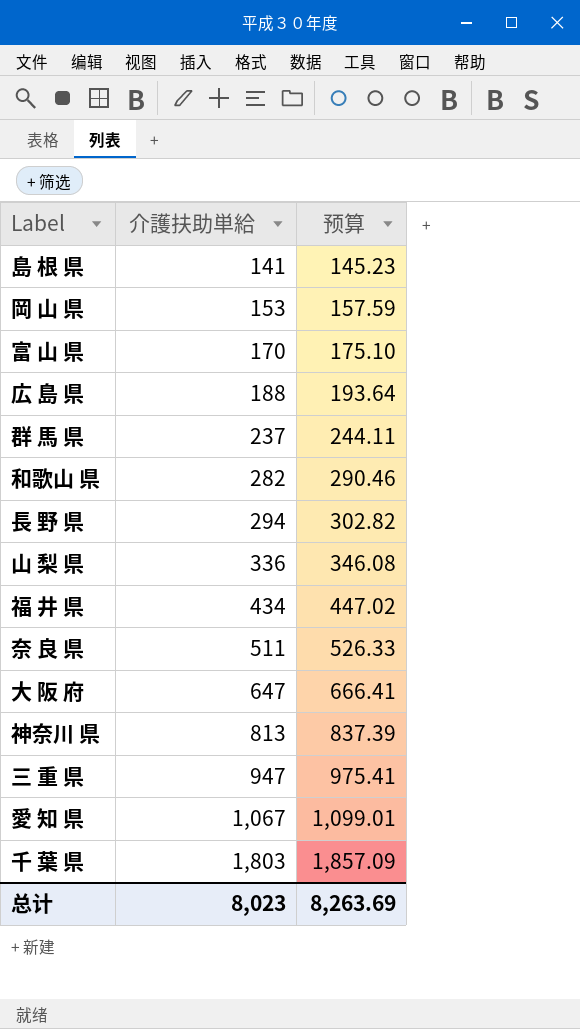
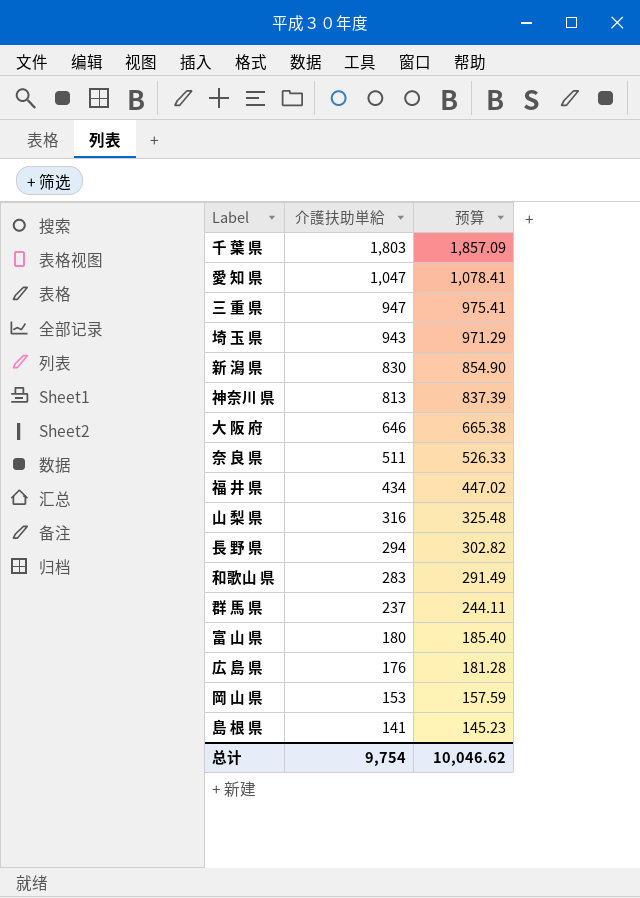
row order: 介護扶助単給 ascending -> 介護扶助単給 descending
愛 知 県 | 介護扶助単給: 1,067 -> 1,047
愛 知 県 | 预算: 1,099.01 -> 1,078.41
row 埼 玉 県: none -> 943 | 971.29
row 新 潟 県: none -> 830 | 854.90
大 阪 府 | 介護扶助単給: 647 -> 646
大 阪 府 | 预算: 666.41 -> 665.38
山 梨 県 | 介護扶助単給: 336 -> 316
山 梨 県 | 预算: 346.08 -> 325.48
和歌山 県 | 介護扶助単給: 282 -> 283
和歌山 県 | 预算: 290.46 -> 291.49
富 山 県 | 介護扶助単給: 170 -> 180
富 山 県 | 预算: 175.10 -> 185.40
広 島 県 | 介護扶助単給: 188 -> 176
広 島 県 | 预算: 193.64 -> 181.28
总计 | 介護扶助単給: 8,023 -> 9,754
总计 | 预算: 8,263.69 -> 10,046.62

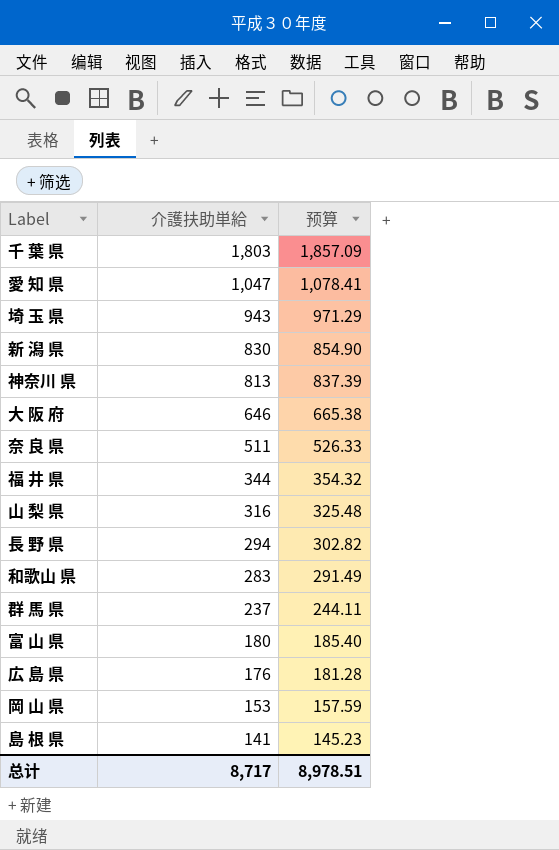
row 三 重 県: 947 | 975.41 -> none
福 井 県 | 介護扶助単給: 434 -> 344
福 井 県 | 预算: 447.02 -> 354.32
总计 | 介護扶助単給: 9,754 -> 8,717
总计 | 预算: 10,046.62 -> 8,978.51

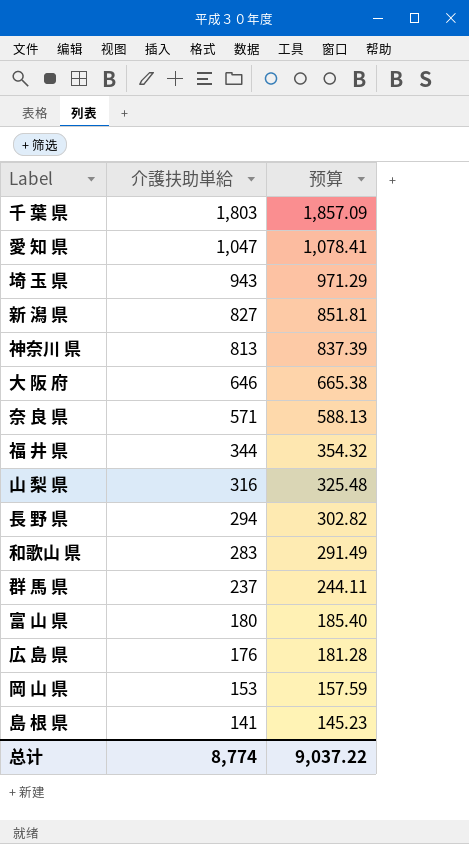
新 潟 県 | 介護扶助単給: 830 -> 827
新 潟 県 | 预算: 854.90 -> 851.81
奈 良 県 | 介護扶助単給: 511 -> 571
奈 良 県 | 预算: 526.33 -> 588.13
总计 | 介護扶助単給: 8,717 -> 8,774
总计 | 预算: 8,978.51 -> 9,037.22

